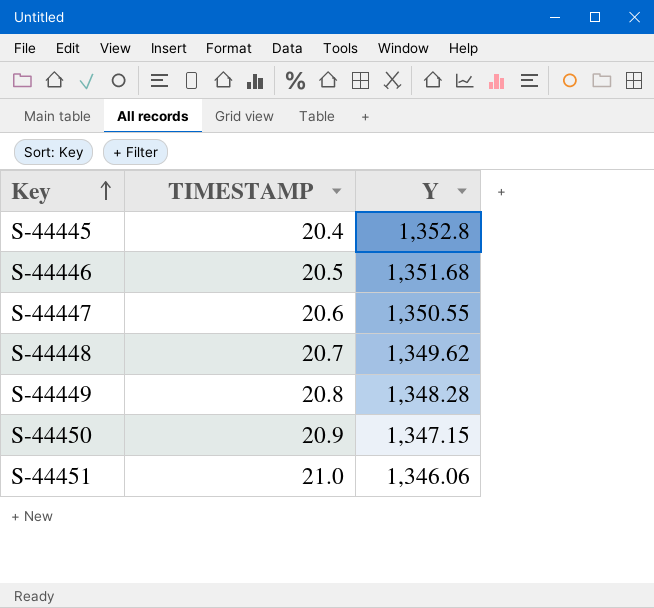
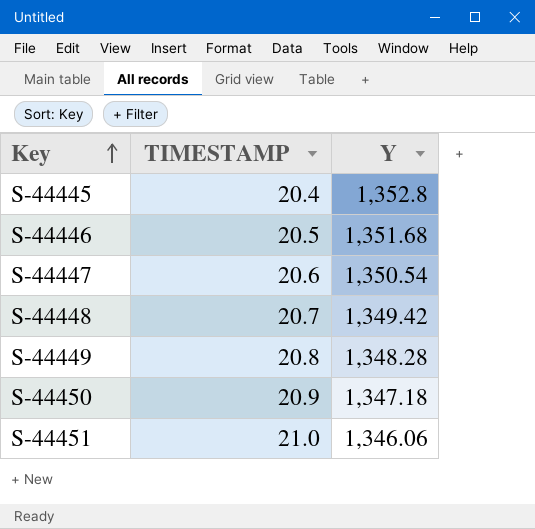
S-44447 | Y: 1,350.55 -> 1,350.54
S-44448 | Y: 1,349.62 -> 1,349.42
S-44450 | Y: 1,347.15 -> 1,347.18

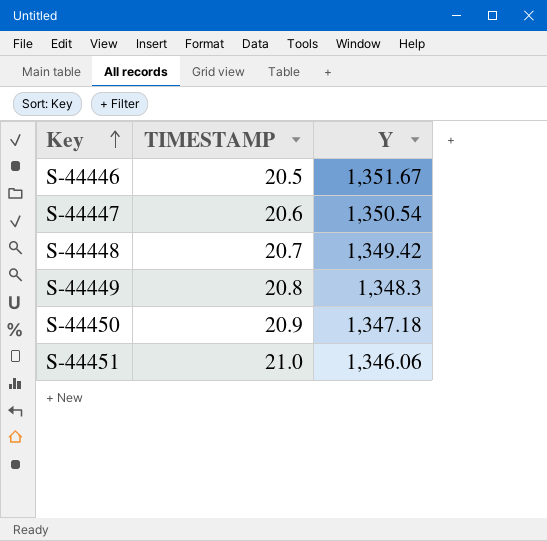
row S-44445: 20.4 | 1,352.8 -> none
S-44446 | Y: 1,351.68 -> 1,351.67
S-44449 | Y: 1,348.28 -> 1,348.3

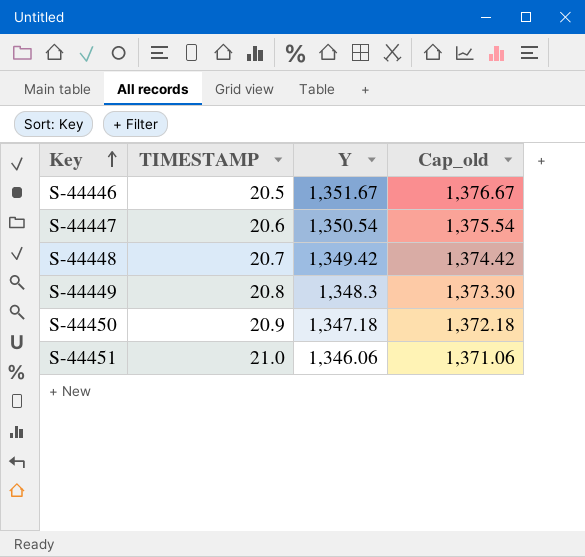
column Cap_old | formula: none -> [Y] + 25

